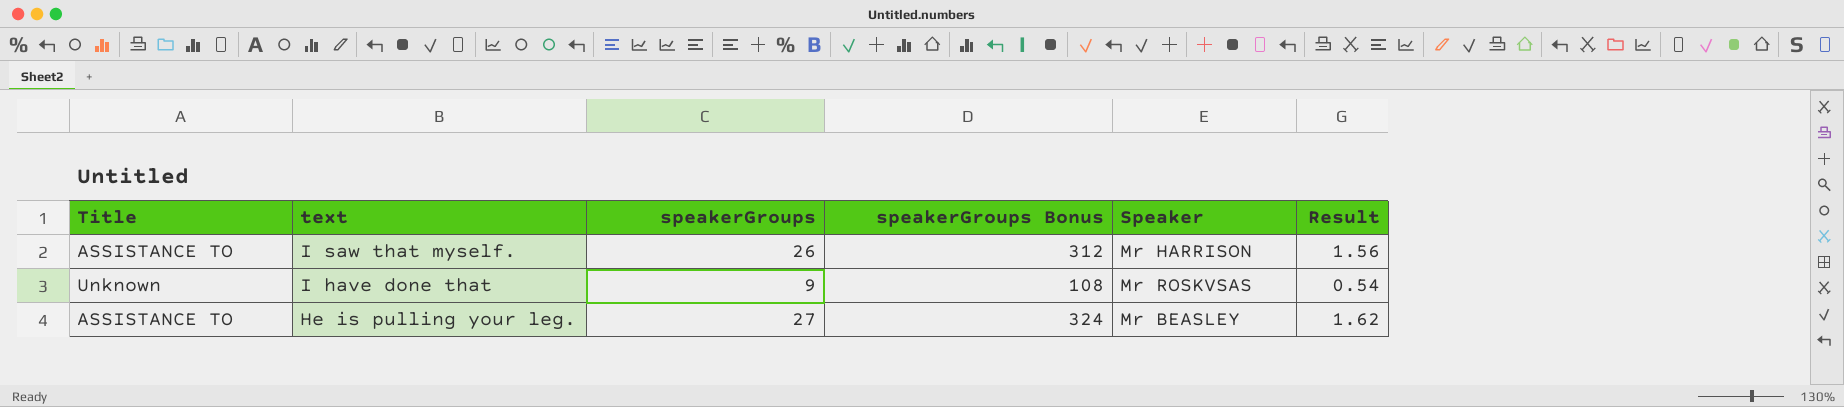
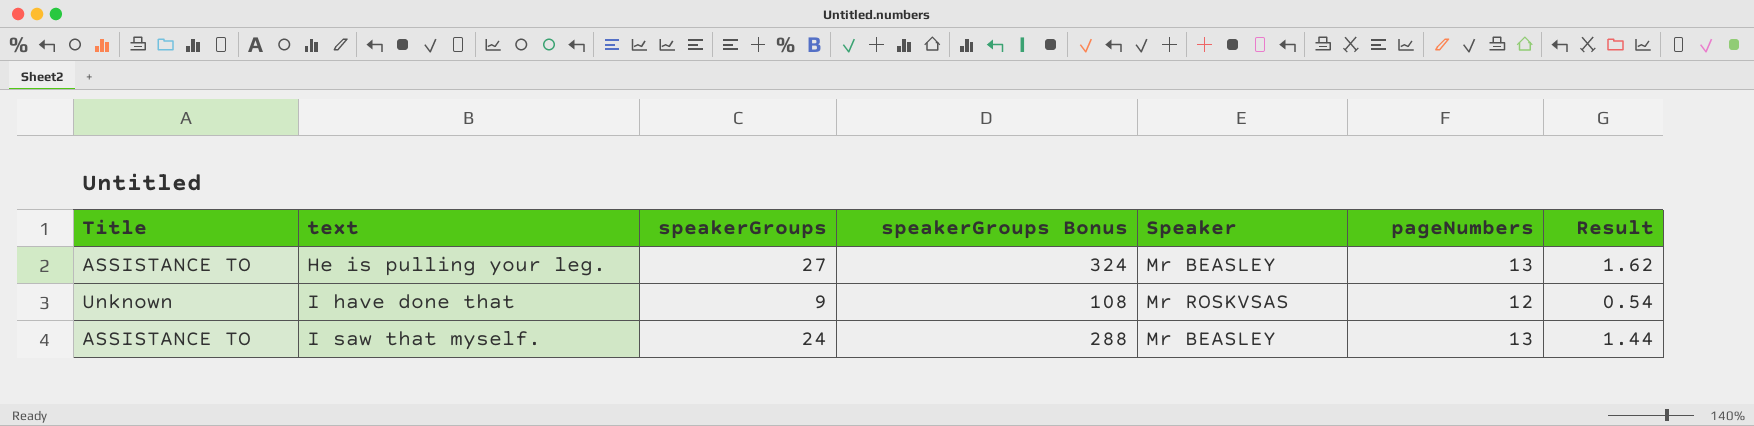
row order: text descending -> text ascending
column pageNumbers | position: none -> 6
I saw that myself. | speakerGroups: 26 -> 24
I saw that myself. | speakerGroups Bonus: 312 -> 288
I saw that myself. | Speaker: Mr HARRISON -> Mr BEASLEY
I saw that myself. | Result: 1.56 -> 1.44

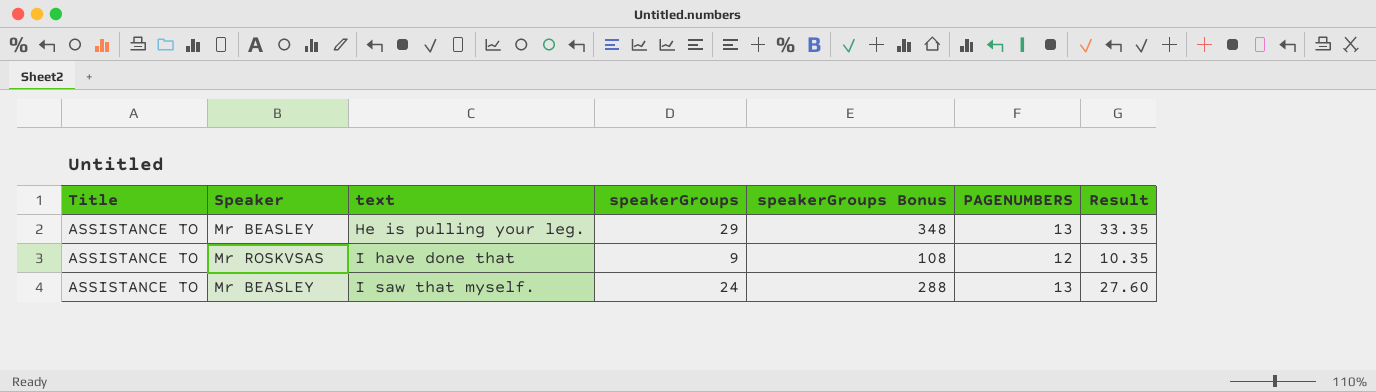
column Speaker | position: 5 -> 2
column name: pageNumbers -> PAGENUMBERS
column Result | formula: [speakerGroups] * 0.06 -> [speakerGroups] * 1.15
He is pulling your leg. | speakerGroups: 27 -> 29
He is pulling your leg. | speakerGroups Bonus: 324 -> 348
I have done that | Title: Unknown -> ASSISTANCE TO

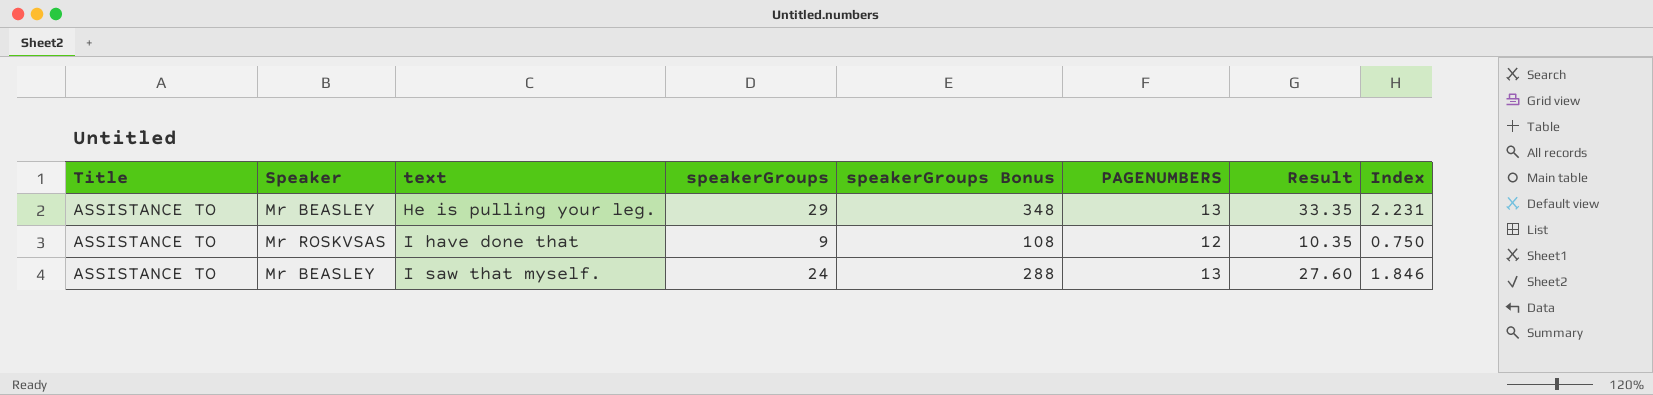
column Index | formula: none -> [speakerGroups] / [PAGENUMBERS]

